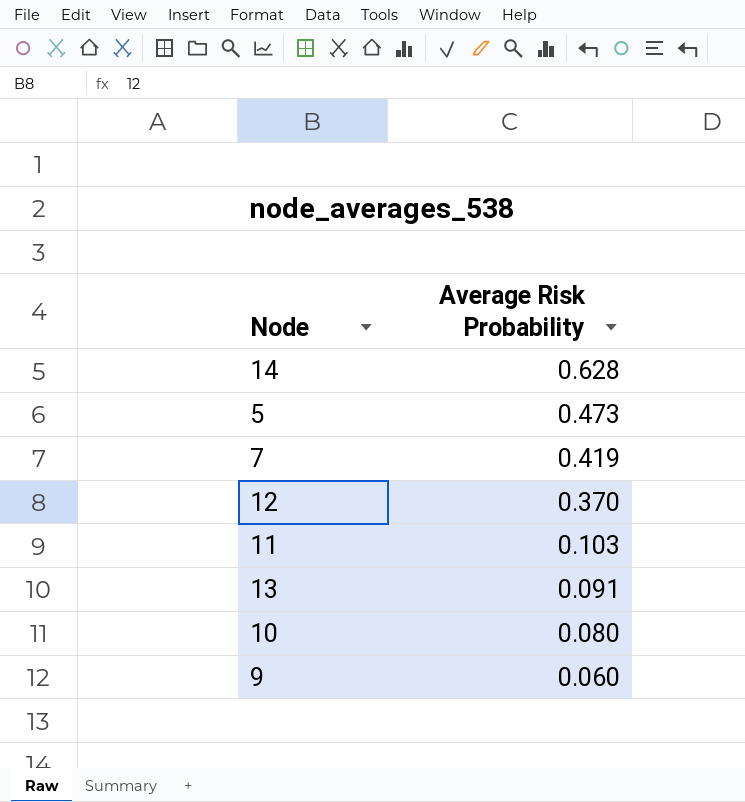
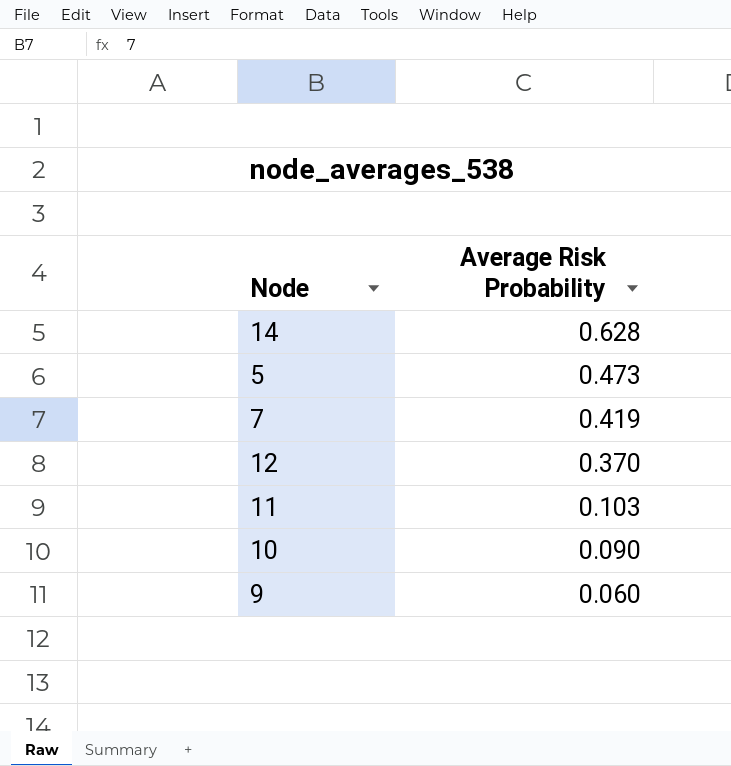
row 13: 0.091 -> none
10 | Average Risk Probability: 0.080 -> 0.090

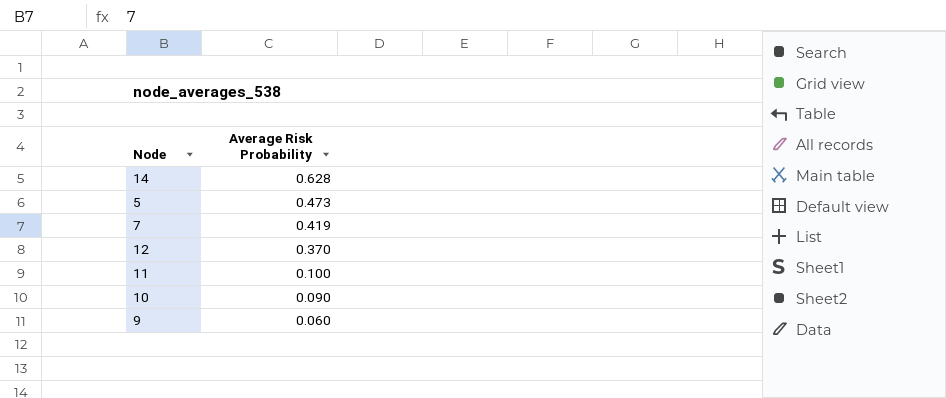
11 | Average Risk Probability: 0.103 -> 0.100

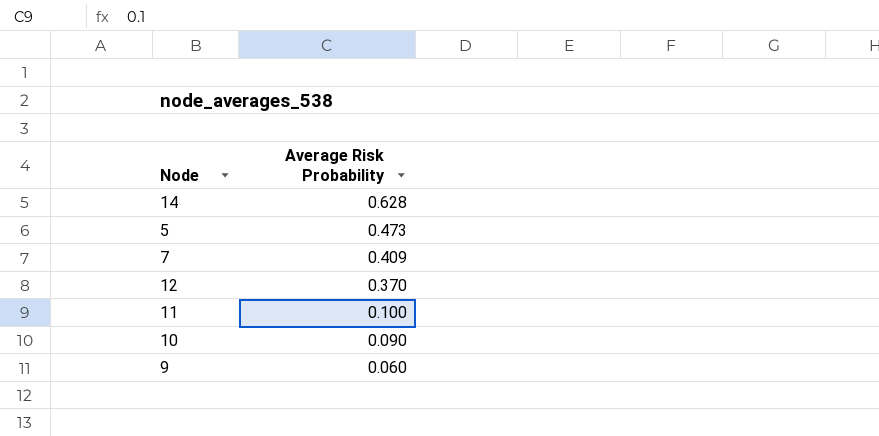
7 | Average Risk Probability: 0.419 -> 0.409

